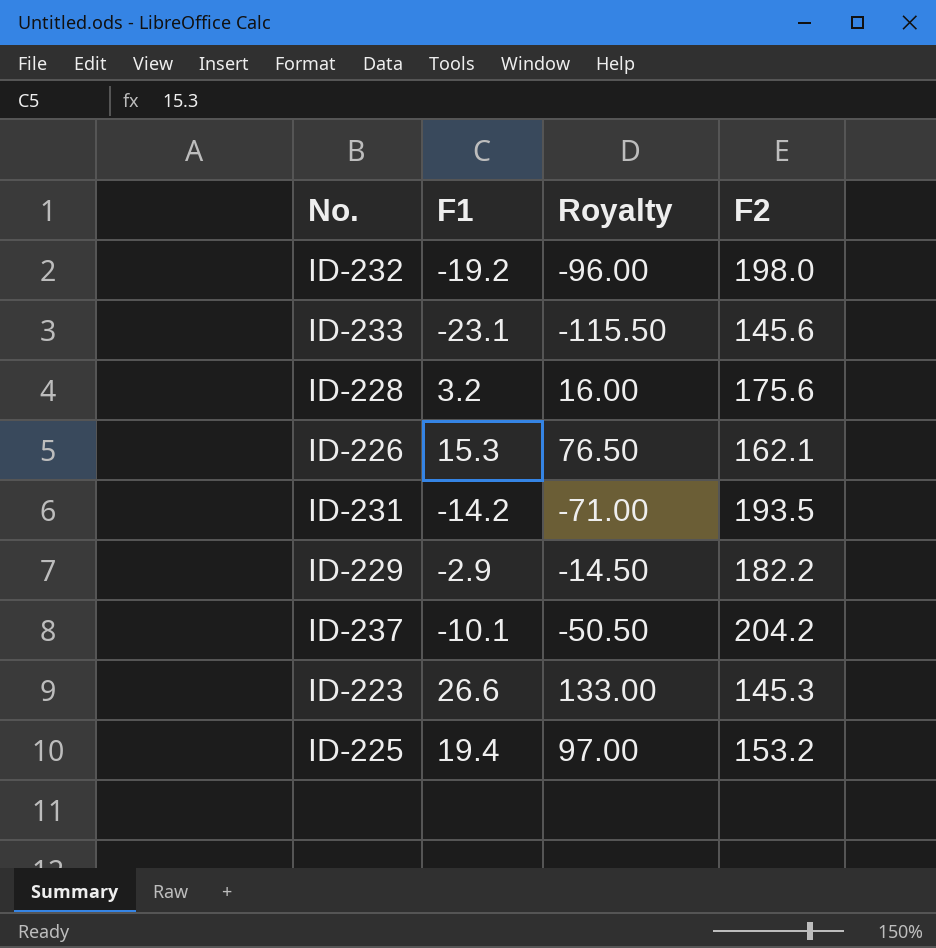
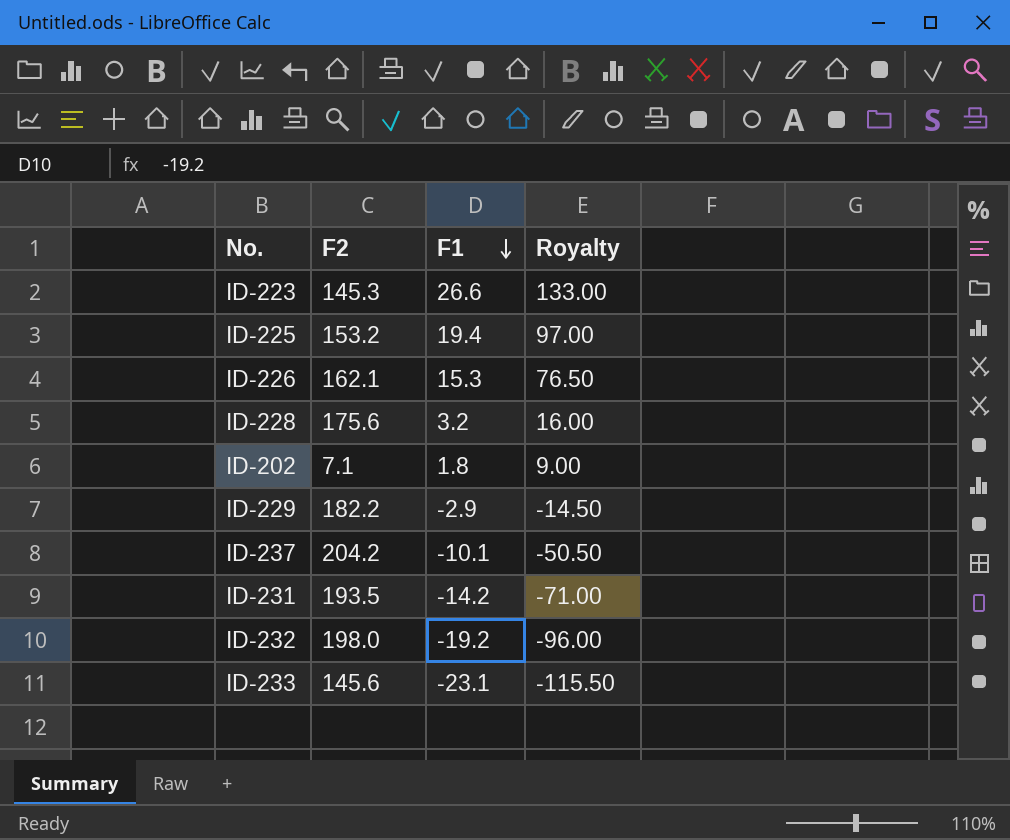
row order: none -> F1 descending
column F2 | position: 4 -> 2
row ID-202: none -> 7.1 | 1.8 | 9.00

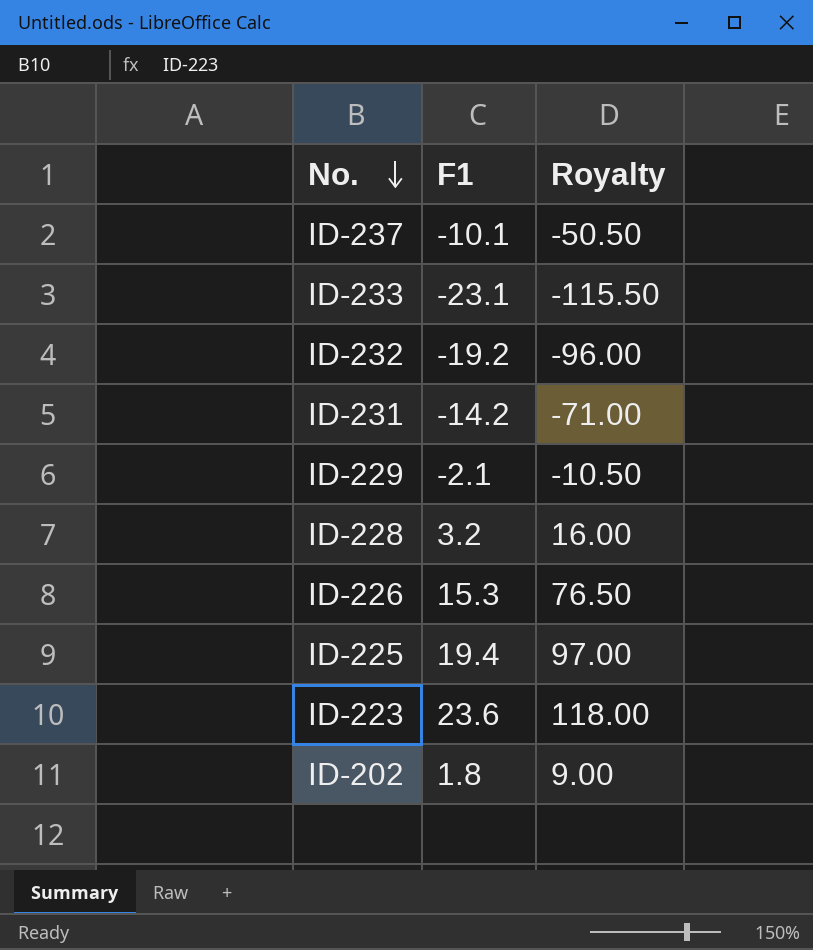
row order: F1 descending -> No. descending
column F2 | position: 2 -> none
ID-229 | F1: -2.9 -> -2.1
ID-229 | Royalty: -14.50 -> -10.50
ID-223 | F1: 26.6 -> 23.6
ID-223 | Royalty: 133.00 -> 118.00

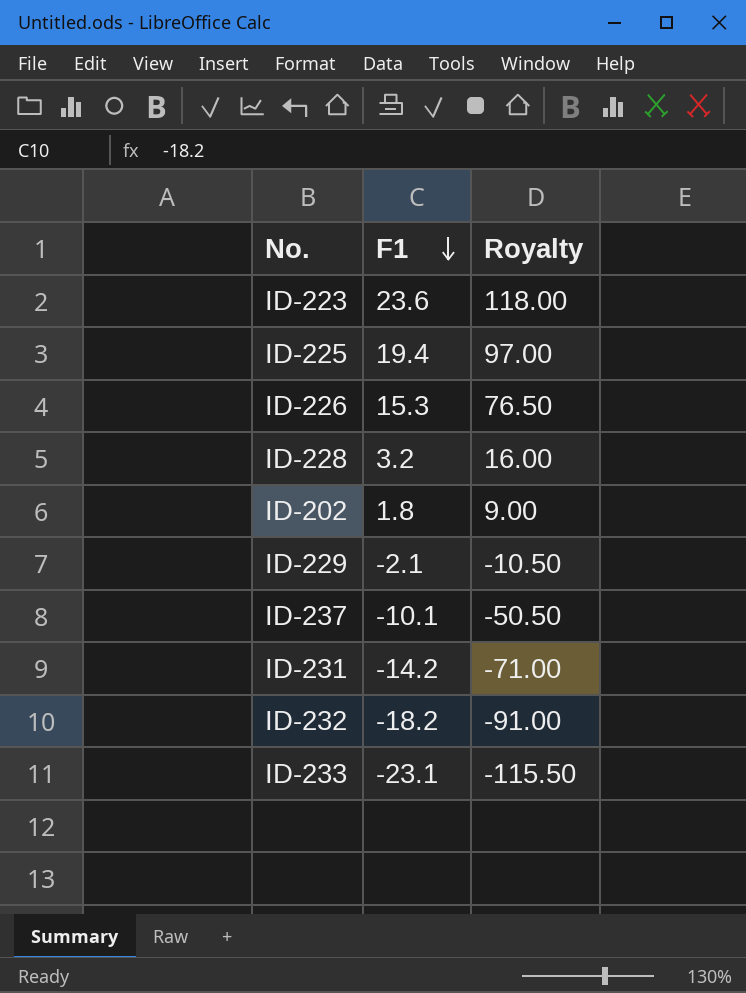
row order: No. descending -> F1 descending
ID-232 | F1: -19.2 -> -18.2
ID-232 | Royalty: -96.00 -> -91.00

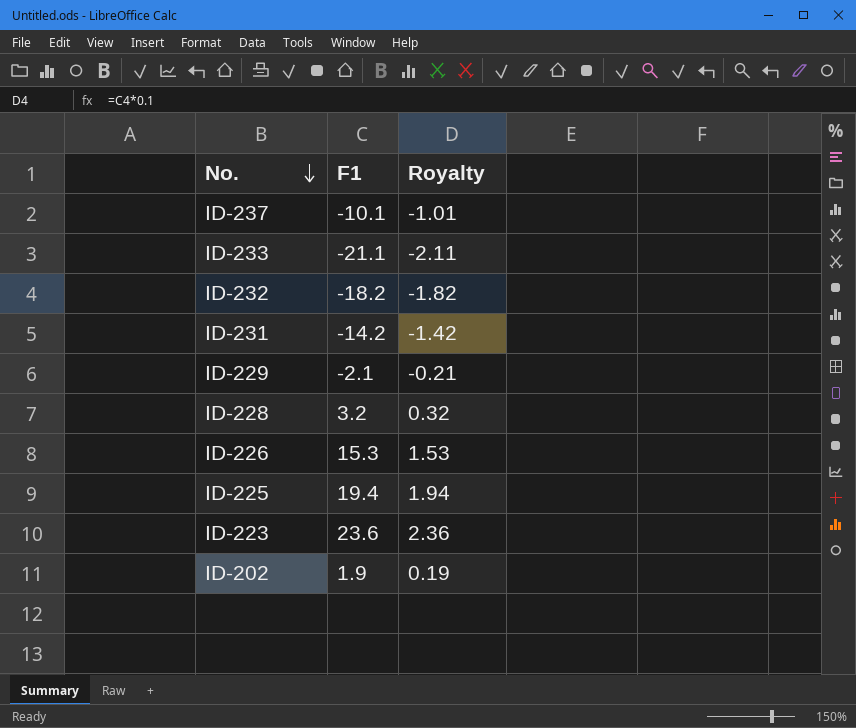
row order: F1 descending -> No. descending
column Royalty | formula: [F1] * 5 -> [F1] * 0.1
ID-233 | F1: -23.1 -> -21.1
ID-202 | F1: 1.8 -> 1.9

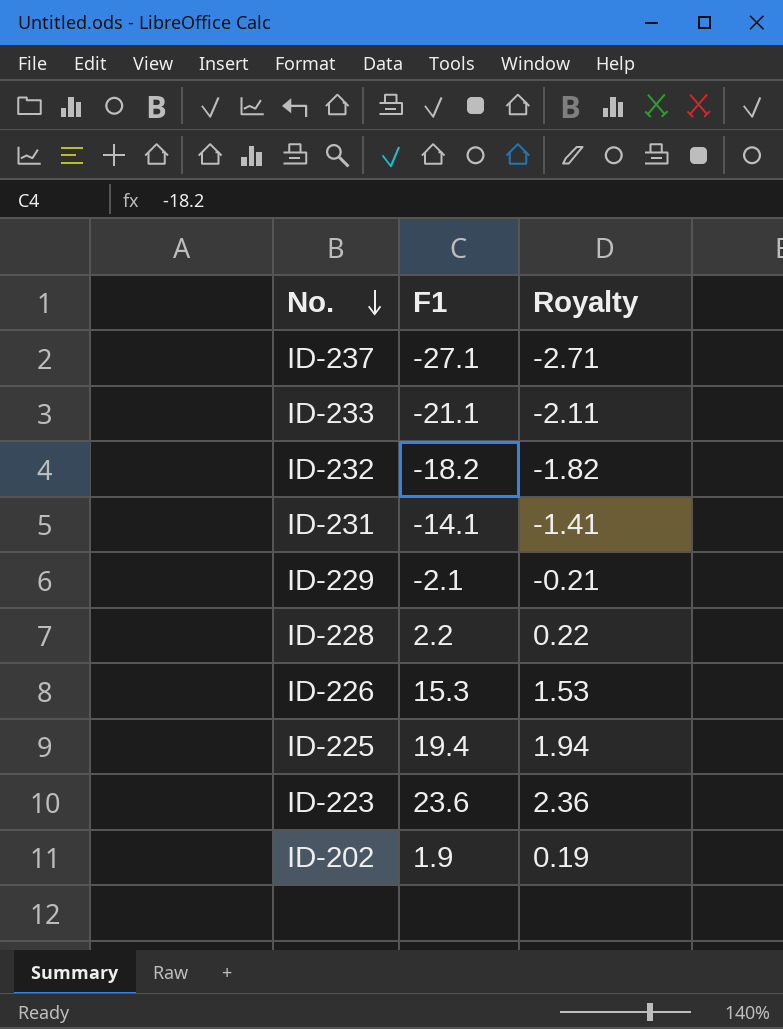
ID-237 | F1: -10.1 -> -27.1
ID-237 | Royalty: -1.01 -> -2.71
ID-231 | F1: -14.2 -> -14.1
ID-231 | Royalty: -1.42 -> -1.41
ID-228 | F1: 3.2 -> 2.2
ID-228 | Royalty: 0.32 -> 0.22

